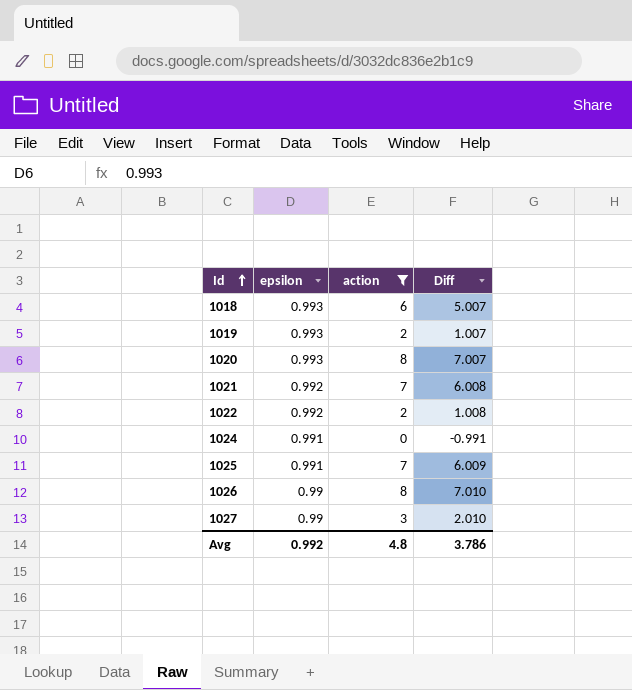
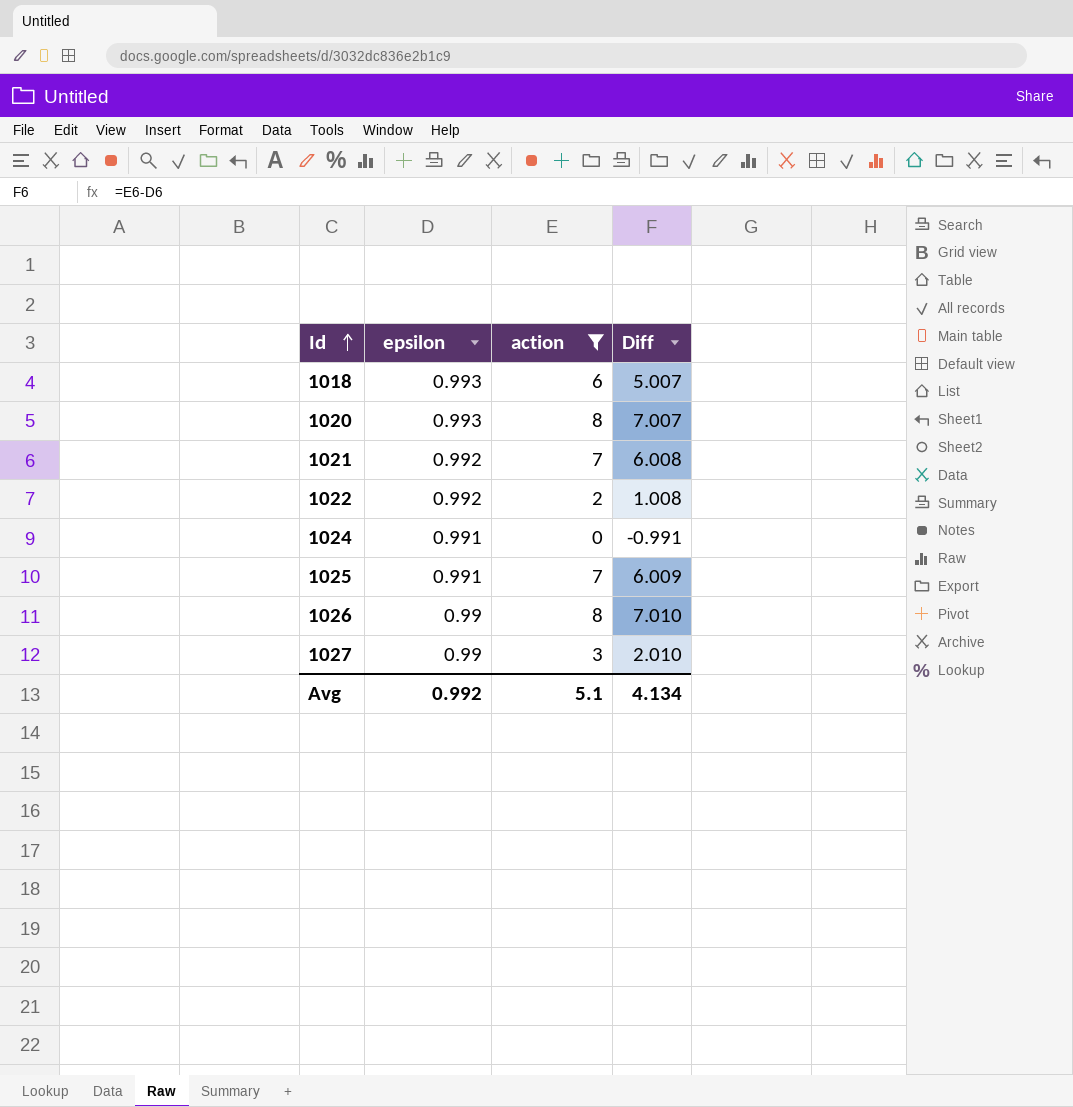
row 1019: 0.993 | 2 | 1.007 -> none
Avg | action: 4.8 -> 5.1
Avg | Diff: 3.786 -> 4.134

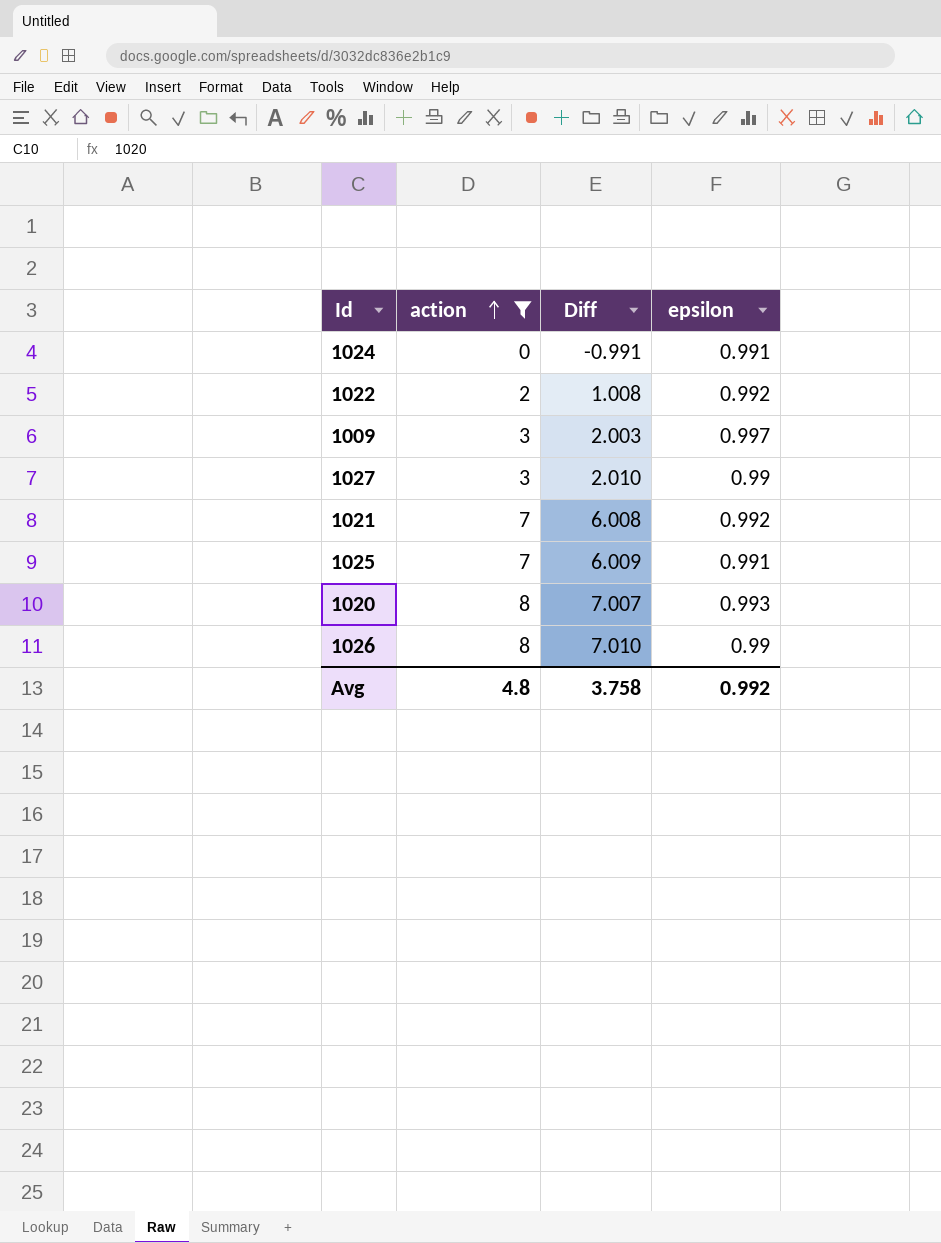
row order: Id ascending -> action ascending
column epsilon | position: 2 -> 4
row 1018: 0.993 | 6 | 5.007 -> none
row 1009: none -> 3 | 2.003 | 0.997
Avg | action: 5.1 -> 4.8
Avg | Diff: 4.134 -> 3.758

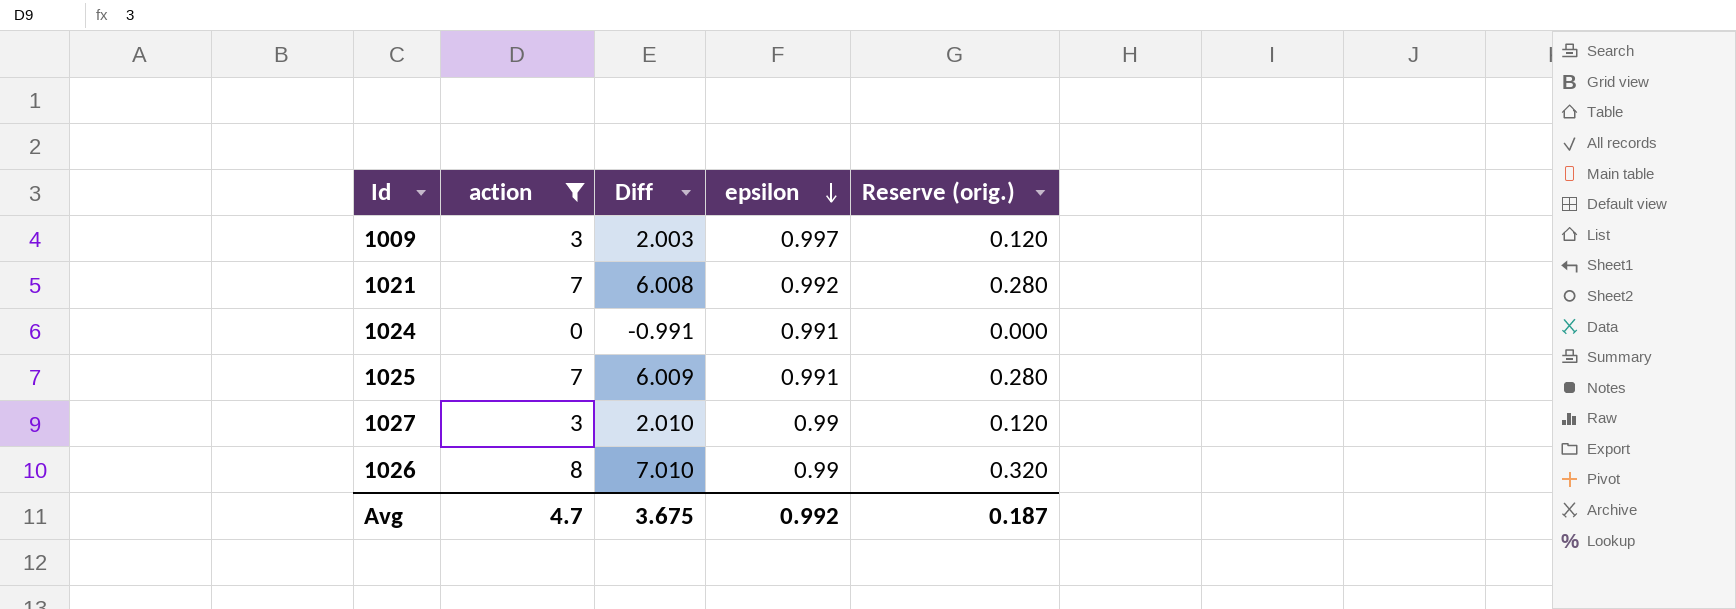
row order: action ascending -> epsilon descending
column Reserve (orig.) | formula: none -> [action] * 0.04
row 1022: 2 | 1.008 | 0.992 -> none
row 1020: 8 | 7.007 | 0.993 -> none
Avg | action: 4.8 -> 4.7
Avg | Diff: 3.758 -> 3.675

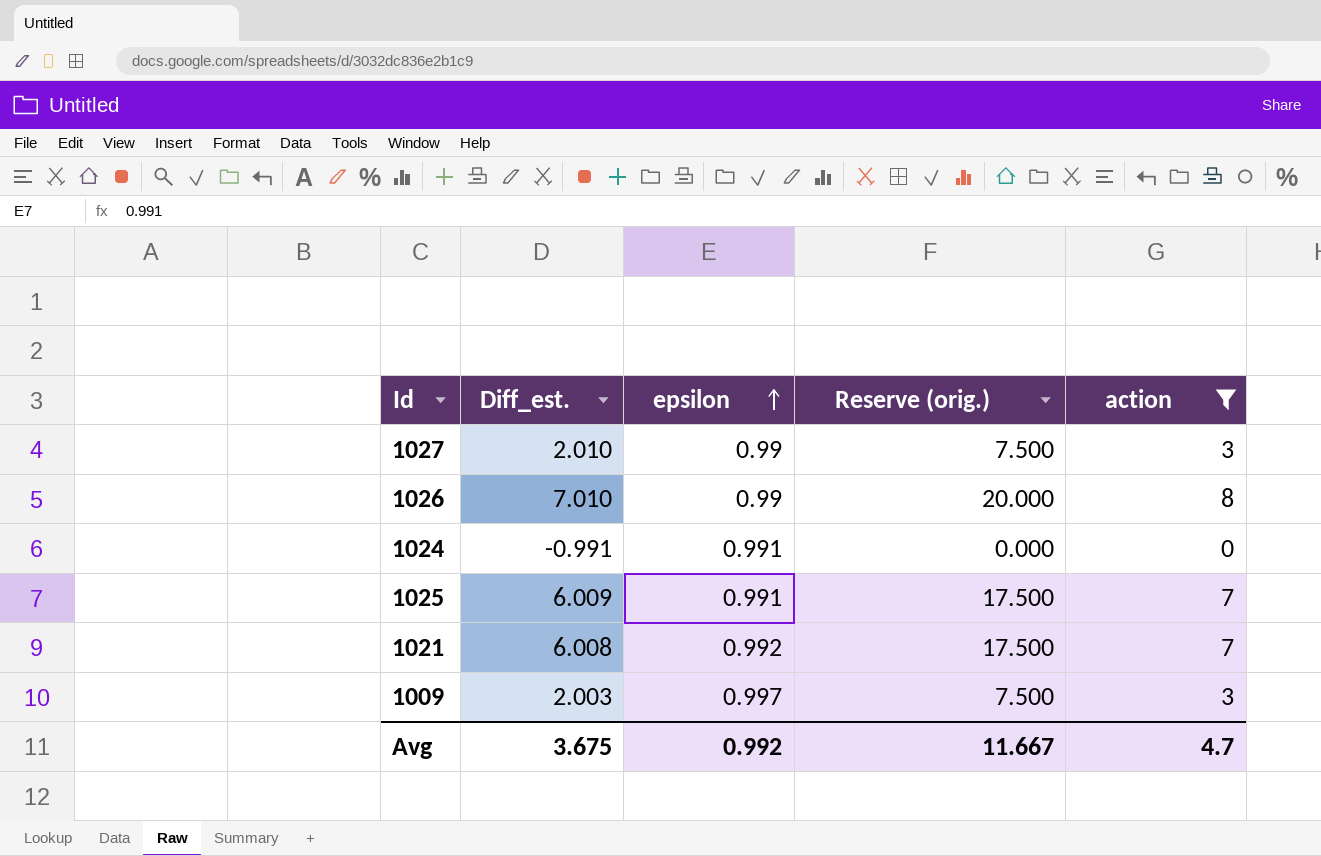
row order: epsilon descending -> epsilon ascending
column name: Diff -> Diff_est.
column Reserve (orig.) | formula: [action] * 0.04 -> [action] * 2.5
column action | position: 2 -> 5
Avg | Reserve (orig.): 0.187 -> 11.667

